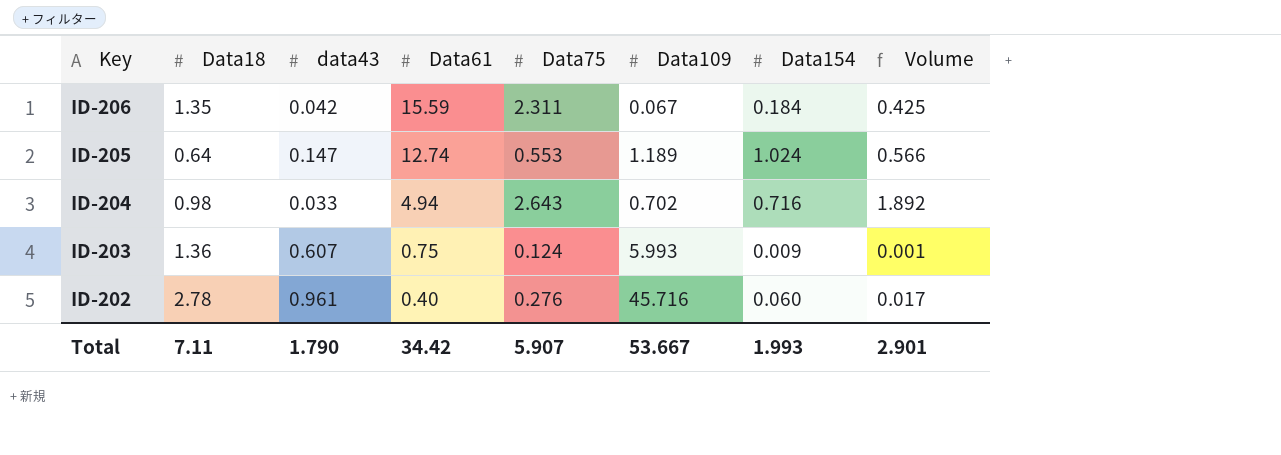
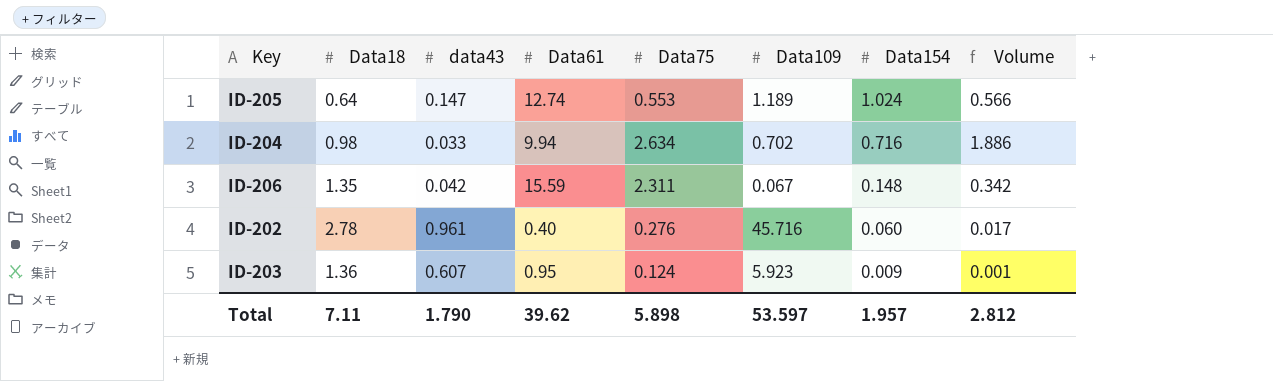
row order: Key descending -> Data154 descending
ID-204 | Data61: 4.94 -> 9.94
ID-204 | Data75: 2.643 -> 2.634
ID-204 | Volume: 1.892 -> 1.886
ID-206 | Data154: 0.184 -> 0.148
ID-206 | Volume: 0.425 -> 0.342
ID-203 | Data61: 0.75 -> 0.95
ID-203 | Data109: 5.993 -> 5.923
Total | Data61: 34.42 -> 39.62
Total | Data75: 5.907 -> 5.898
Total | Data109: 53.667 -> 53.597
Total | Data154: 1.993 -> 1.957
Total | Volume: 2.901 -> 2.812

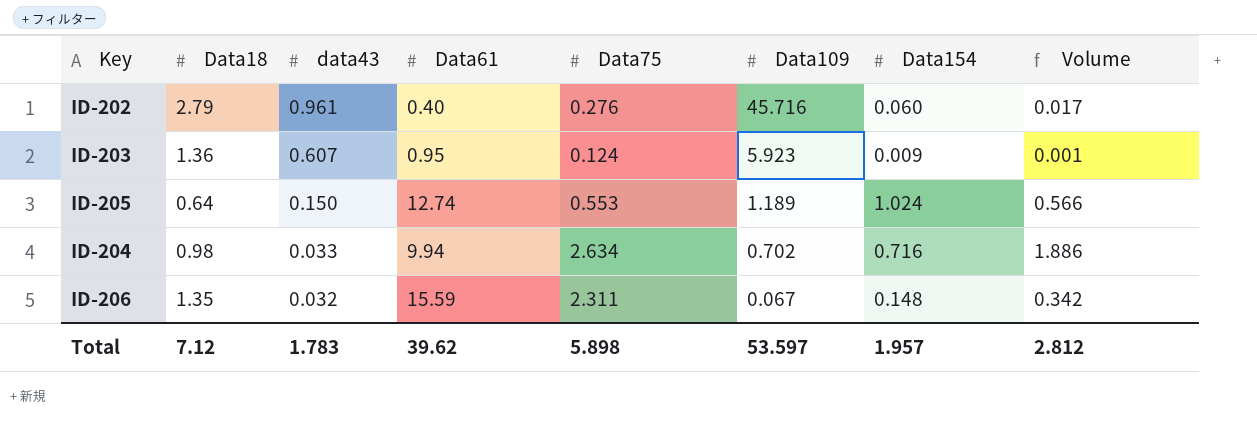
row order: Data154 descending -> data43 descending
ID-202 | Data18: 2.78 -> 2.79
ID-205 | data43: 0.147 -> 0.150
ID-206 | data43: 0.042 -> 0.032
Total | Data18: 7.11 -> 7.12
Total | data43: 1.790 -> 1.783

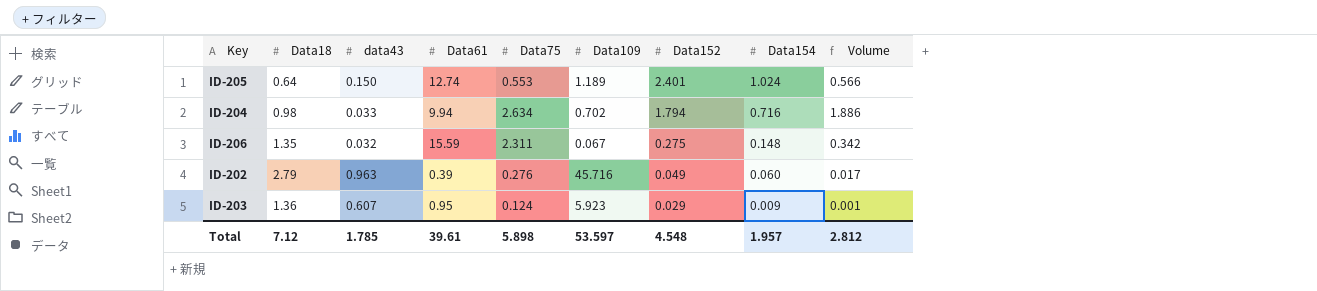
row order: data43 descending -> Data152 descending
column Data152 | position: none -> 7
ID-202 | data43: 0.961 -> 0.963
ID-202 | Data61: 0.40 -> 0.39
Total | data43: 1.783 -> 1.785
Total | Data61: 39.62 -> 39.61

